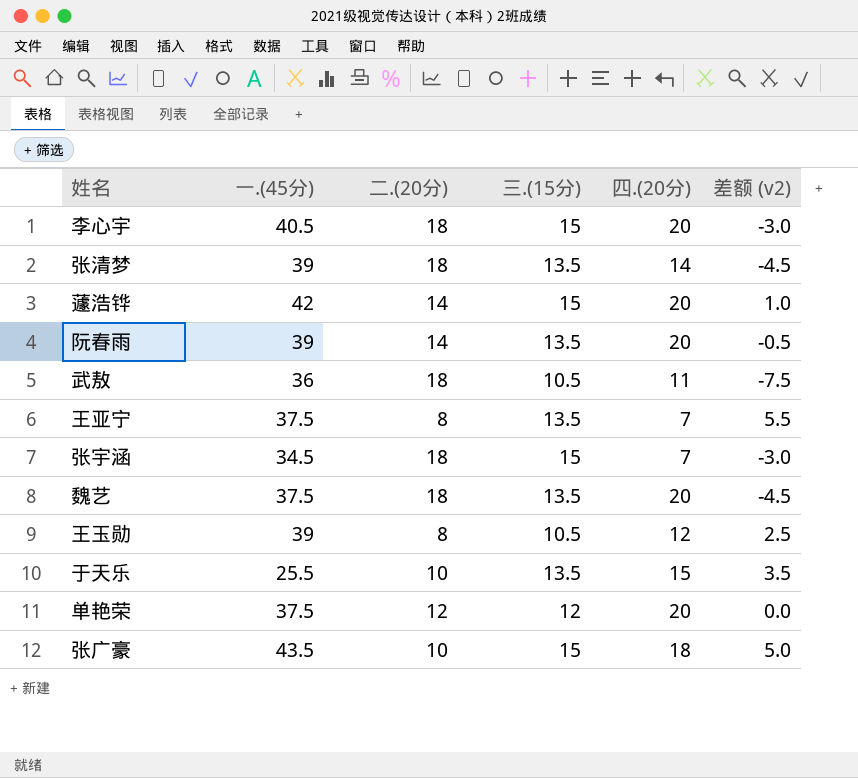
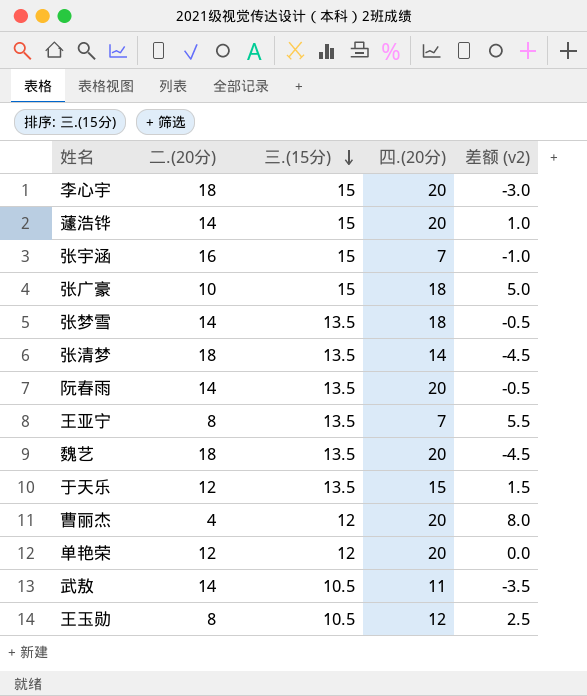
row order: none -> 三.(15分) descending
column 一.(45分) | position: 2 -> none
张宇涵 | 二.(20分): 18 -> 16
张宇涵 | 差额 (v2): -3.0 -> -1.0
row 张梦雪: none -> 14 | 13.5 | 18 | -0.5
于天乐 | 二.(20分): 10 -> 12
于天乐 | 差额 (v2): 3.5 -> 1.5
row 曹丽杰: none -> 4 | 12 | 20 | 8.0
武敖 | 二.(20分): 18 -> 14
武敖 | 差额 (v2): -7.5 -> -3.5

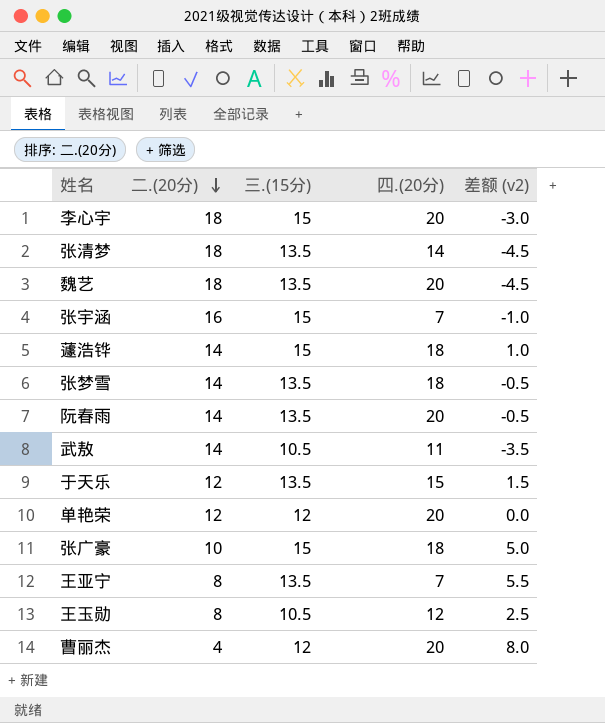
row order: 三.(15分) descending -> 二.(20分) descending
蘧浩铧 | 四.(20分): 20 -> 18

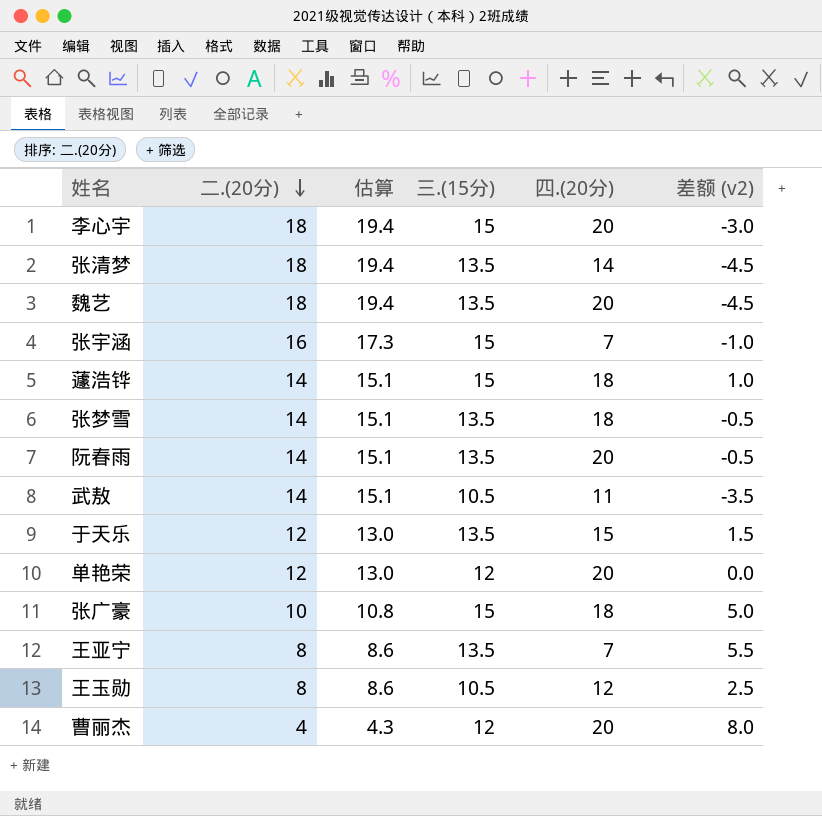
column 估算 | formula: none -> [二.(20分)] * 1.08

